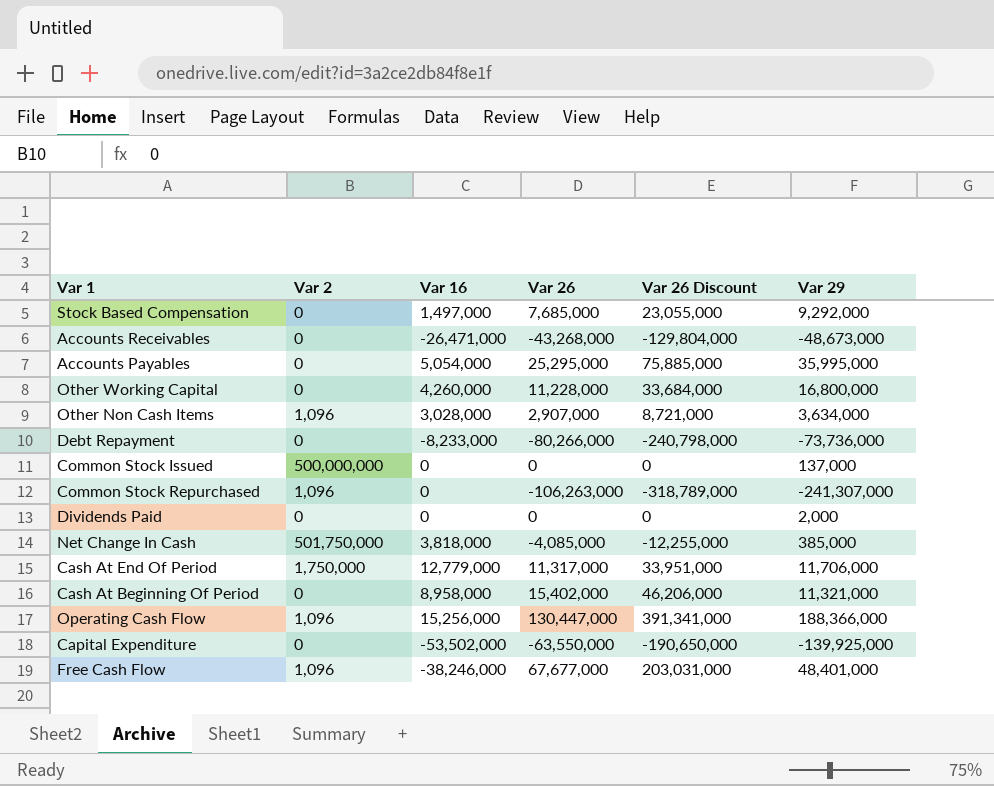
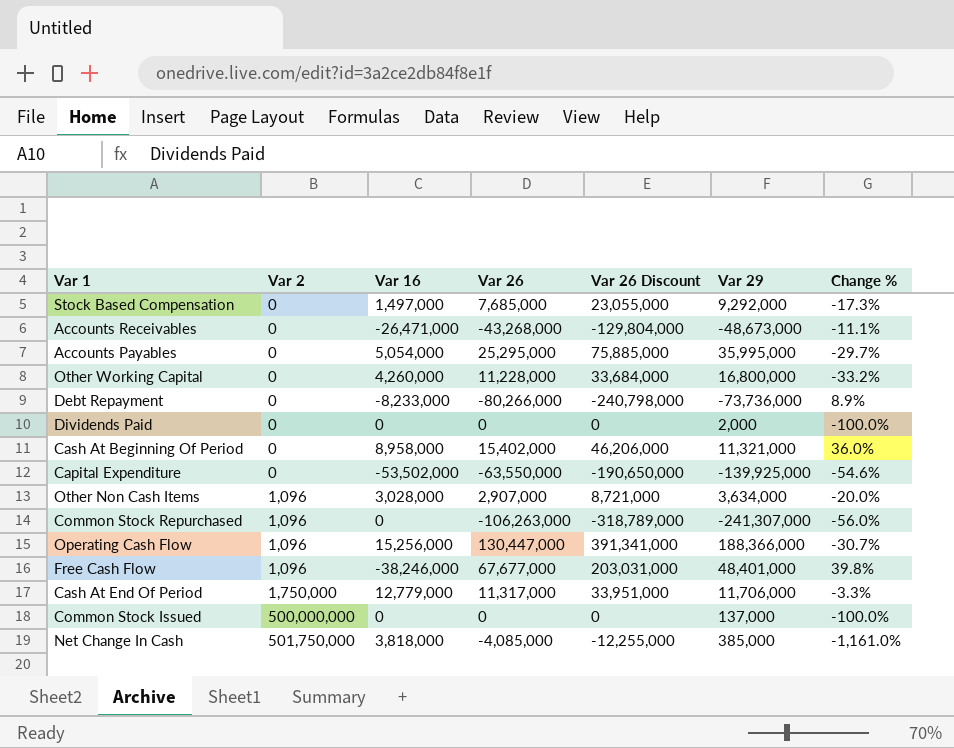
row order: none -> Var 2 ascending
column Change % | formula: none -> ([Var 26] - [Var 29]) / [Var 29]

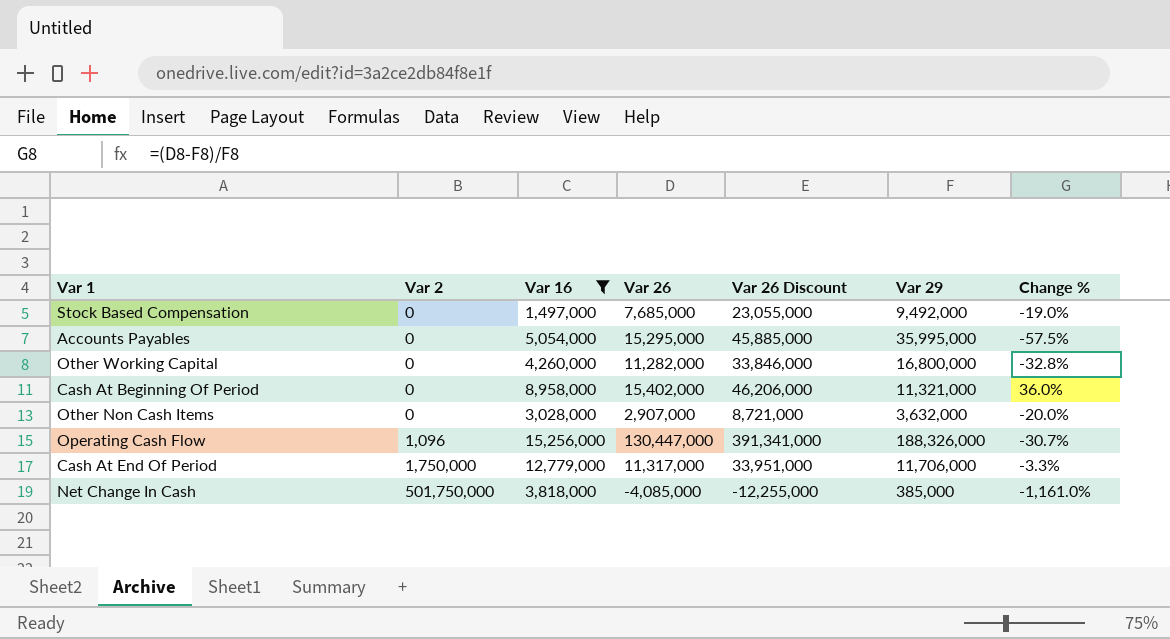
filter: none -> Var 16 >= 1,497,000
Stock Based Compensation | Var 29: 9,292,000 -> 9,492,000
Stock Based Compensation | Change %: -17.3% -> -19.0%
Accounts Payables | Var 26: 25,295,000 -> 15,295,000
Accounts Payables | Var 26 Discount: 75,885,000 -> 45,885,000
Accounts Payables | Change %: -29.7% -> -57.5%
Other Working Capital | Var 26: 11,228,000 -> 11,282,000
Other Working Capital | Var 26 Discount: 33,684,000 -> 33,846,000
Other Working Capital | Change %: -33.2% -> -32.8%
Other Non Cash Items | Var 2: 1,096 -> 0
Other Non Cash Items | Var 29: 3,634,000 -> 3,632,000
Operating Cash Flow | Var 29: 188,366,000 -> 188,326,000

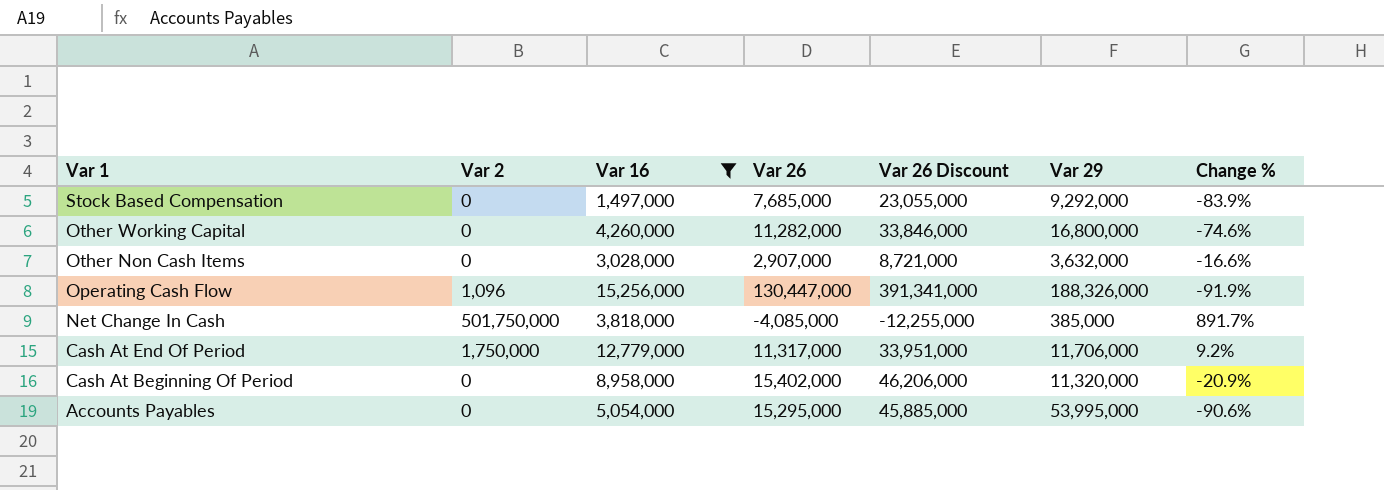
row order: Var 2 ascending -> Var 1 descending
column Change % | formula: ([Var 26] - [Var 29]) / [Var 29] -> ([Var 16] - [Var 29]) / [Var 29]
Stock Based Compensation | Var 29: 9,492,000 -> 9,292,000
Cash At Beginning Of Period | Var 29: 11,321,000 -> 11,320,000
Accounts Payables | Var 29: 35,995,000 -> 53,995,000

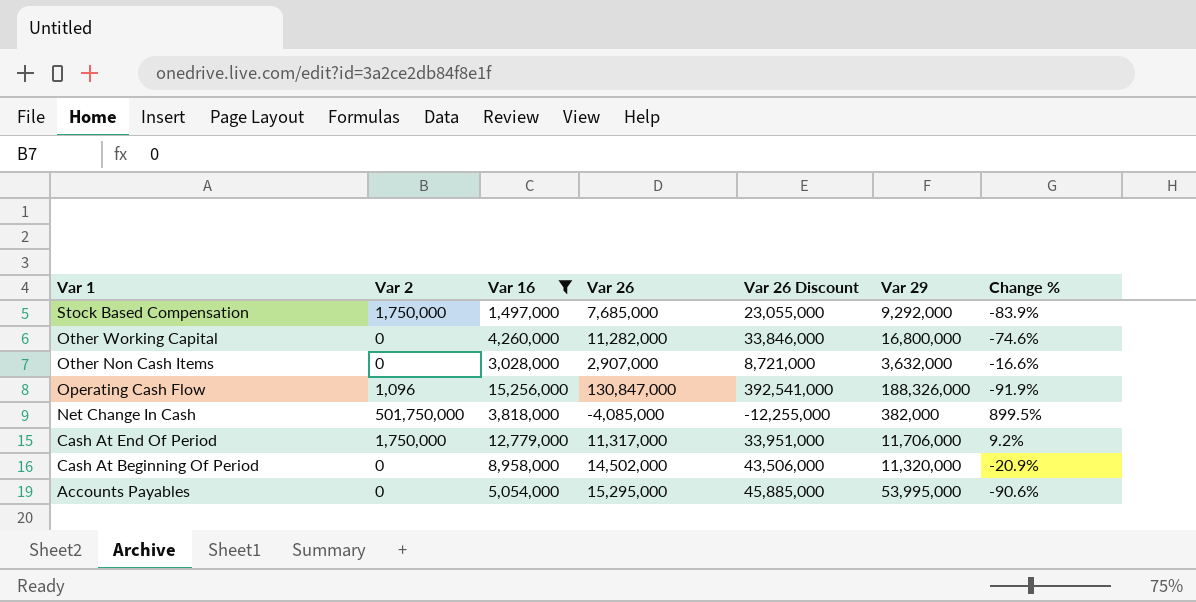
Stock Based Compensation | Var 2: 0 -> 1,750,000
Operating Cash Flow | Var 26: 130,447,000 -> 130,847,000
Operating Cash Flow | Var 26 Discount: 391,341,000 -> 392,541,000
Net Change In Cash | Var 29: 385,000 -> 382,000
Net Change In Cash | Change %: 891.7% -> 899.5%
Cash At Beginning Of Period | Var 26: 15,402,000 -> 14,502,000
Cash At Beginning Of Period | Var 26 Discount: 46,206,000 -> 43,506,000

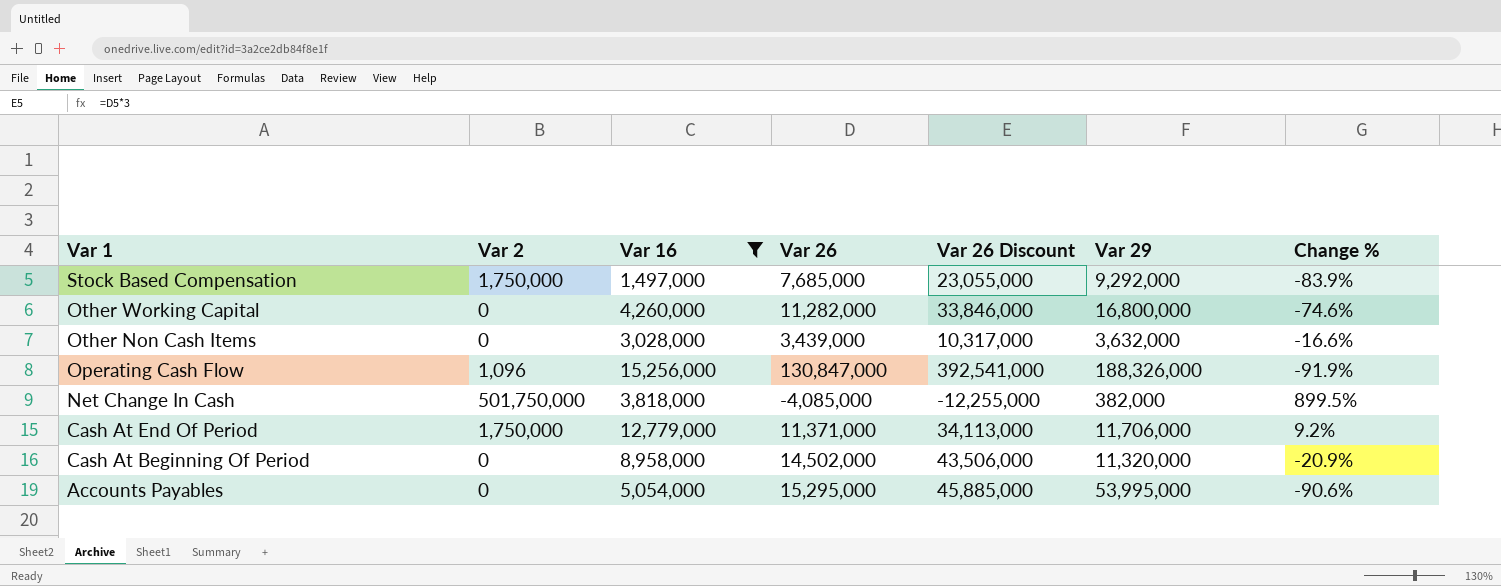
Other Non Cash Items | Var 26: 2,907,000 -> 3,439,000
Other Non Cash Items | Var 26 Discount: 8,721,000 -> 10,317,000
Cash At End Of Period | Var 26: 11,317,000 -> 11,371,000
Cash At End Of Period | Var 26 Discount: 33,951,000 -> 34,113,000

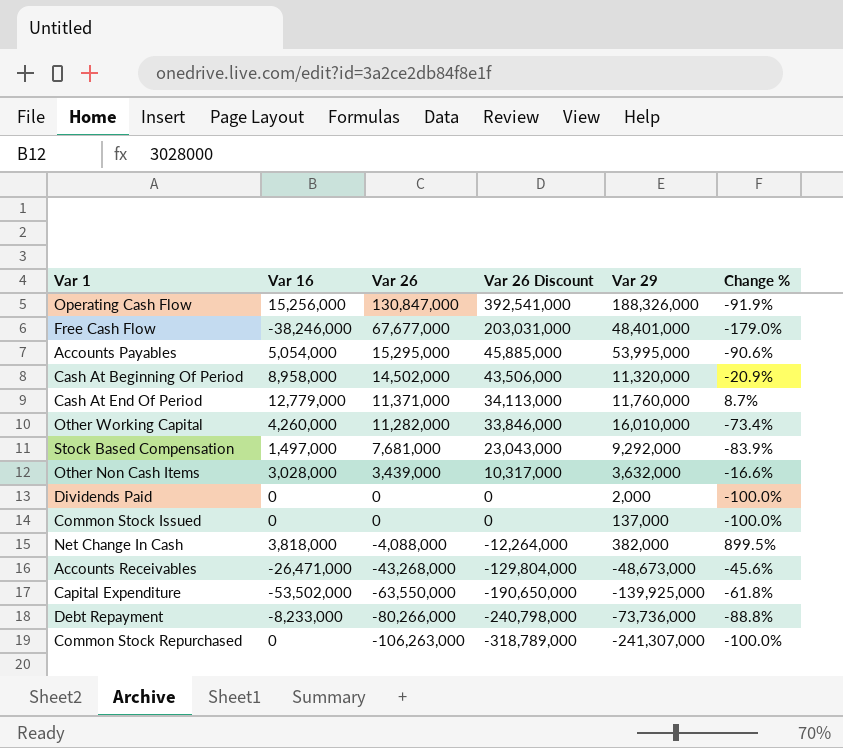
filter: Var 16 >= 1,497,000 -> none
row order: Var 1 descending -> Var 26 descending
column Var 2 | position: 2 -> none
Cash At End Of Period | Var 29: 11,706,000 -> 11,760,000
Cash At End Of Period | Change %: 9.2% -> 8.7%
Other Working Capital | Var 29: 16,800,000 -> 16,010,000
Other Working Capital | Change %: -74.6% -> -73.4%
Stock Based Compensation | Var 26: 7,685,000 -> 7,681,000
Stock Based Compensation | Var 26 Discount: 23,055,000 -> 23,043,000
Net Change In Cash | Var 26: -4,085,000 -> -4,088,000
Net Change In Cash | Var 26 Discount: -12,255,000 -> -12,264,000

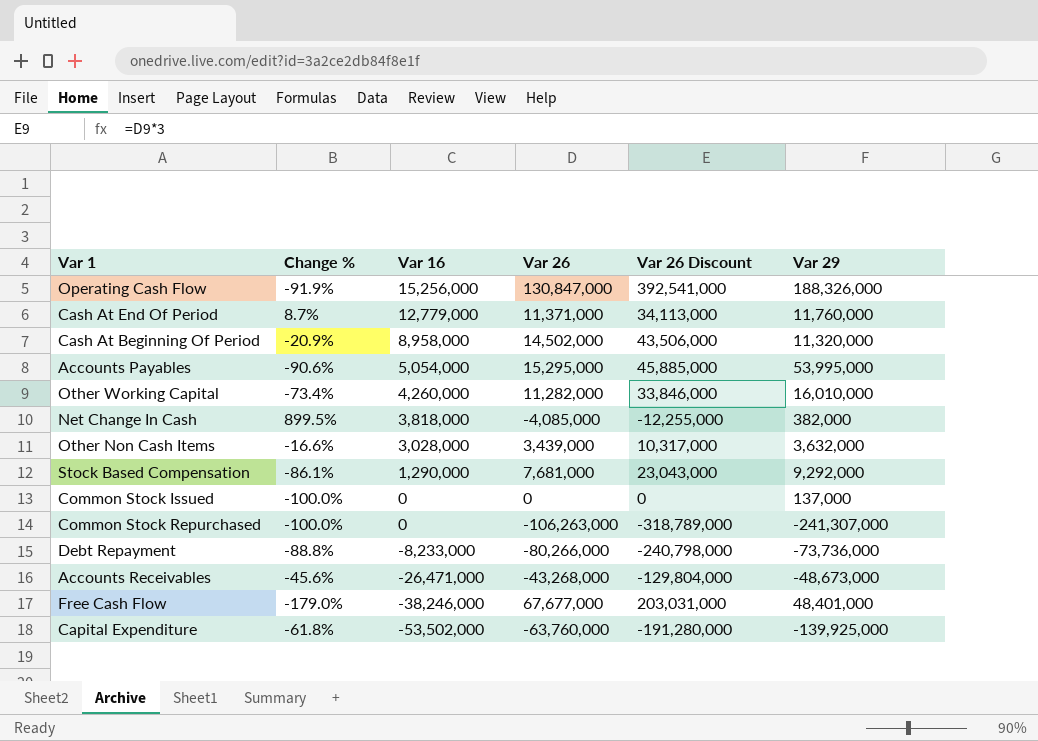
row order: Var 26 descending -> Var 16 descending
column Change % | position: 6 -> 2
row Dividends Paid: 0 | 0 | 0 | 2,000 | -100.0% -> none
Net Change In Cash | Var 26: -4,088,000 -> -4,085,000
Net Change In Cash | Var 26 Discount: -12,264,000 -> -12,255,000
Stock Based Compensation | Change %: -83.9% -> -86.1%
Stock Based Compensation | Var 16: 1,497,000 -> 1,290,000
Capital Expenditure | Var 26: -63,550,000 -> -63,760,000
Capital Expenditure | Var 26 Discount: -190,650,000 -> -191,280,000

